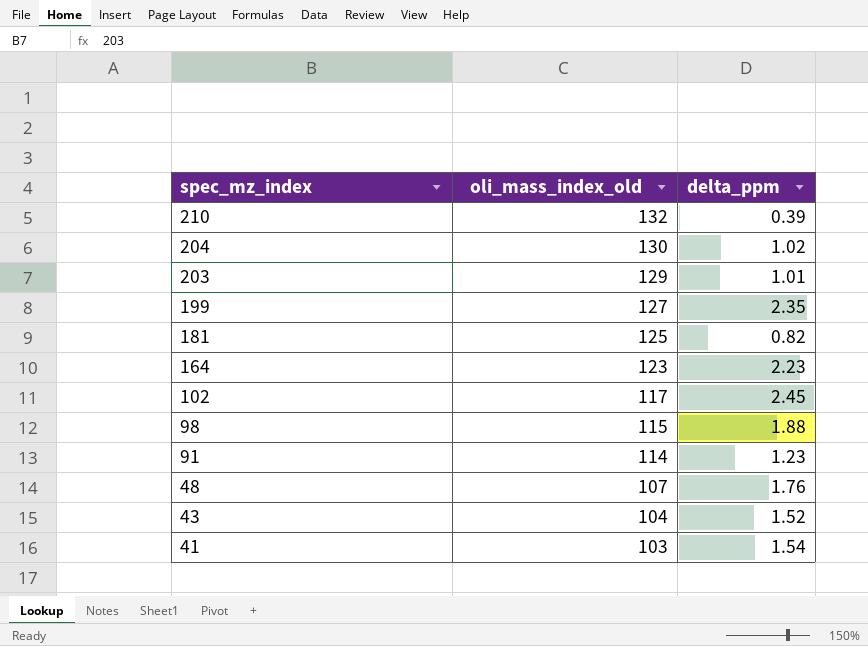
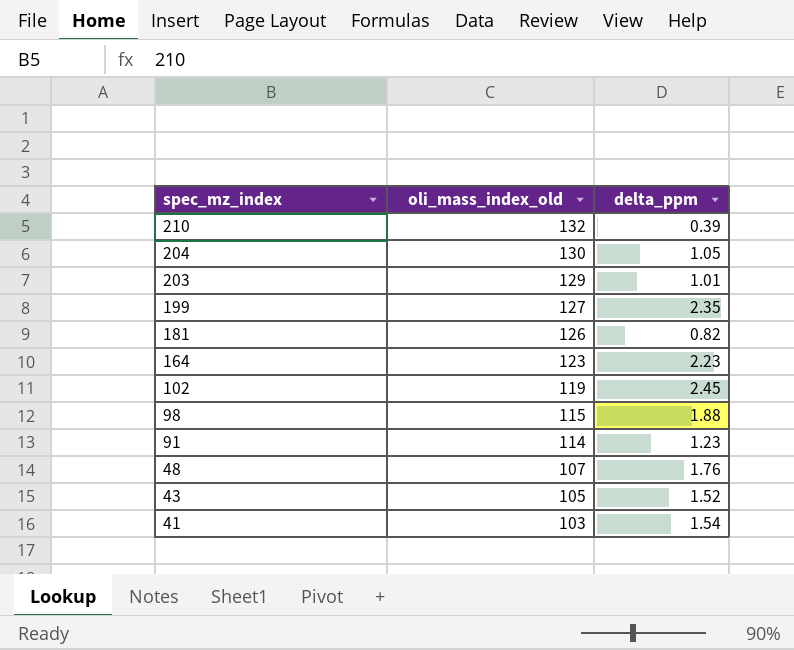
204 | delta_ppm: 1.02 -> 1.05
181 | oli_mass_index_old: 125 -> 126
102 | oli_mass_index_old: 117 -> 119
43 | oli_mass_index_old: 104 -> 105

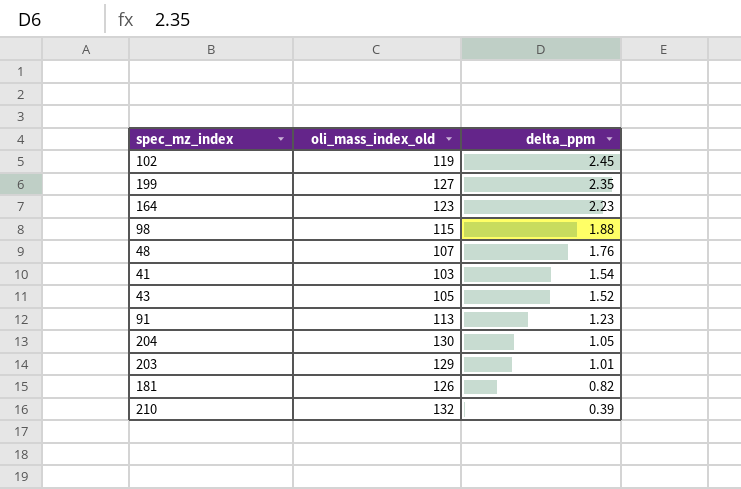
row order: spec_mz_index descending -> delta_ppm descending
91 | oli_mass_index_old: 114 -> 113

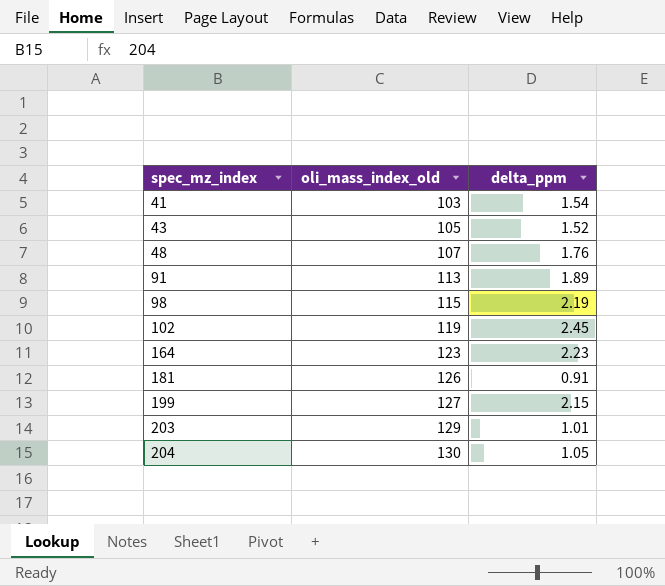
row order: delta_ppm descending -> spec_mz_index ascending
row 210: 132 | 0.39 -> none
91 | delta_ppm: 1.23 -> 1.89
98 | delta_ppm: 1.88 -> 2.19
181 | delta_ppm: 0.82 -> 0.91
199 | delta_ppm: 2.35 -> 2.15

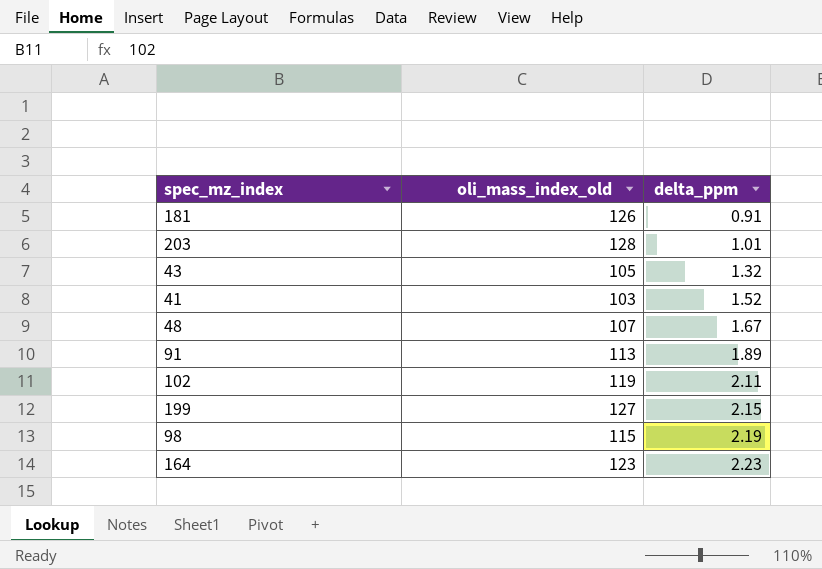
row order: spec_mz_index ascending -> delta_ppm ascending
row 204: 130 | 1.05 -> none
203 | oli_mass_index_old: 129 -> 128
43 | delta_ppm: 1.52 -> 1.32
41 | delta_ppm: 1.54 -> 1.52
48 | delta_ppm: 1.76 -> 1.67
102 | delta_ppm: 2.45 -> 2.11

